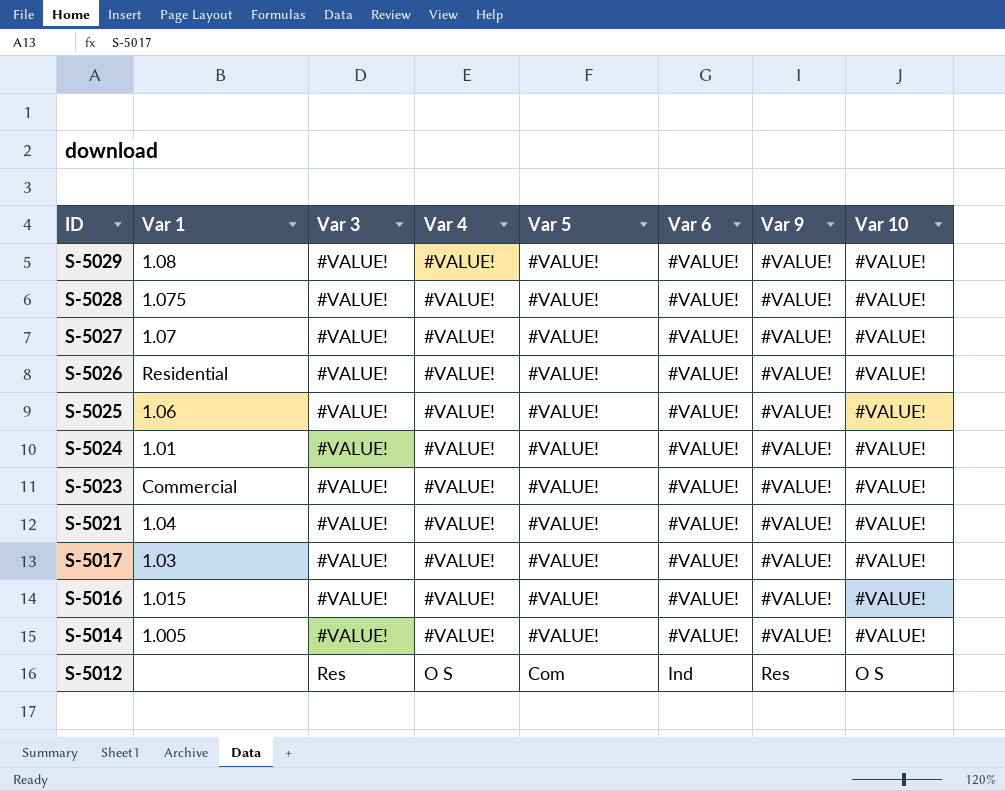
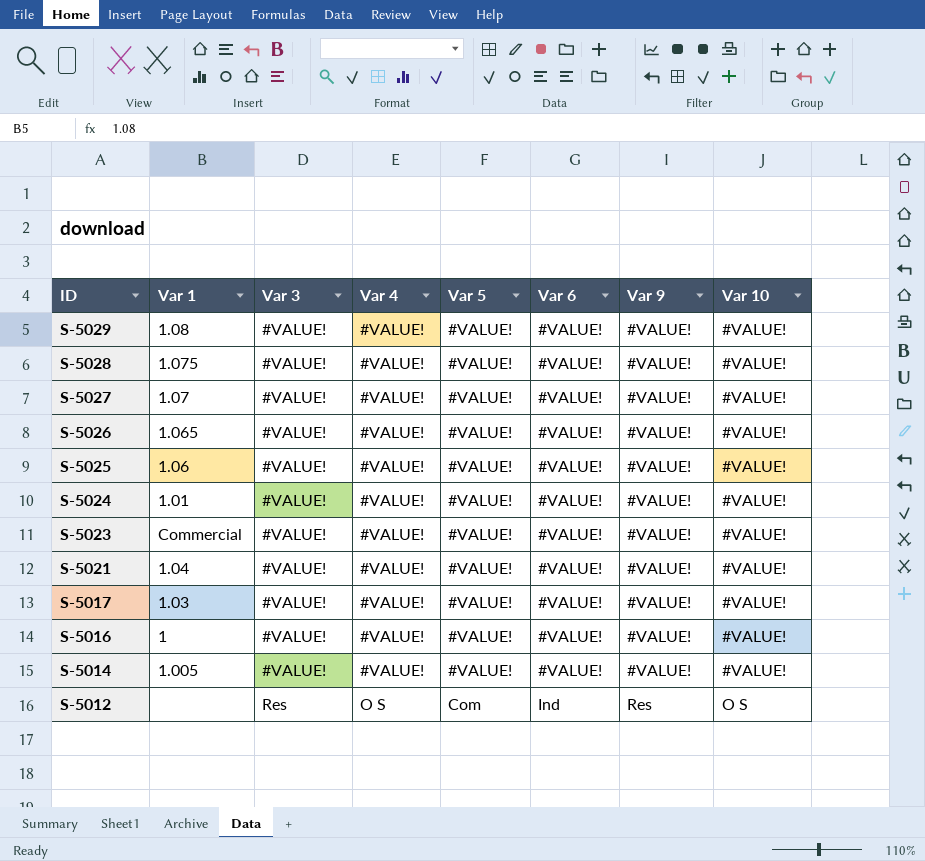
S-5026 | Var 1: Residential -> 1.065
S-5016 | Var 1: 1.015 -> 1

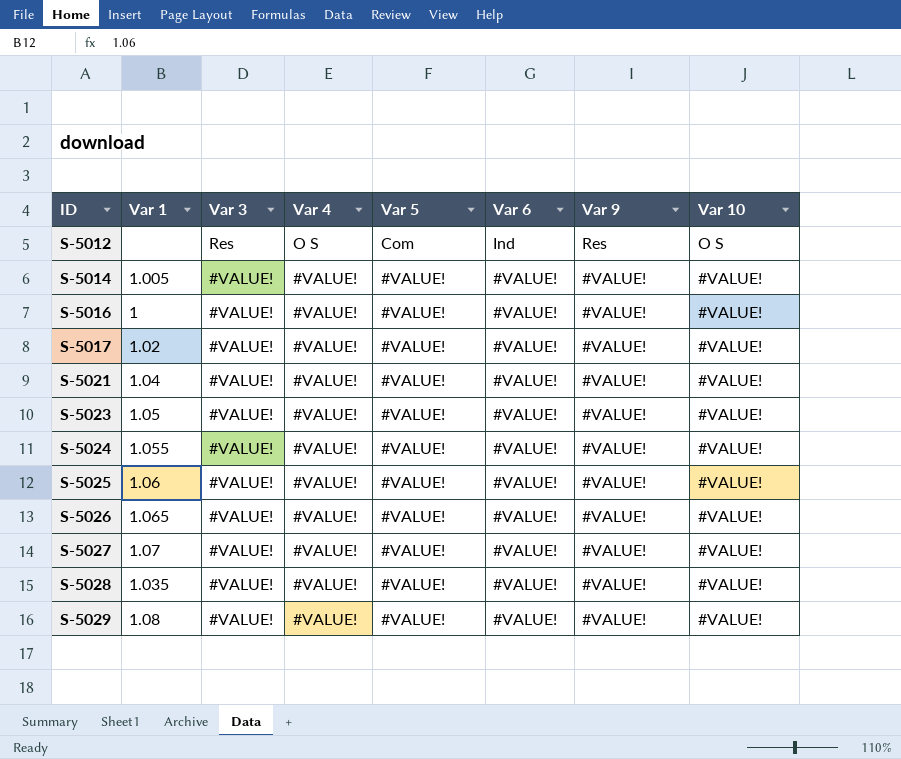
row order: ID descending -> ID ascending
S-5017 | Var 1: 1.03 -> 1.02
S-5023 | Var 1: Commercial -> 1.05
S-5024 | Var 1: 1.01 -> 1.055
S-5028 | Var 1: 1.075 -> 1.035

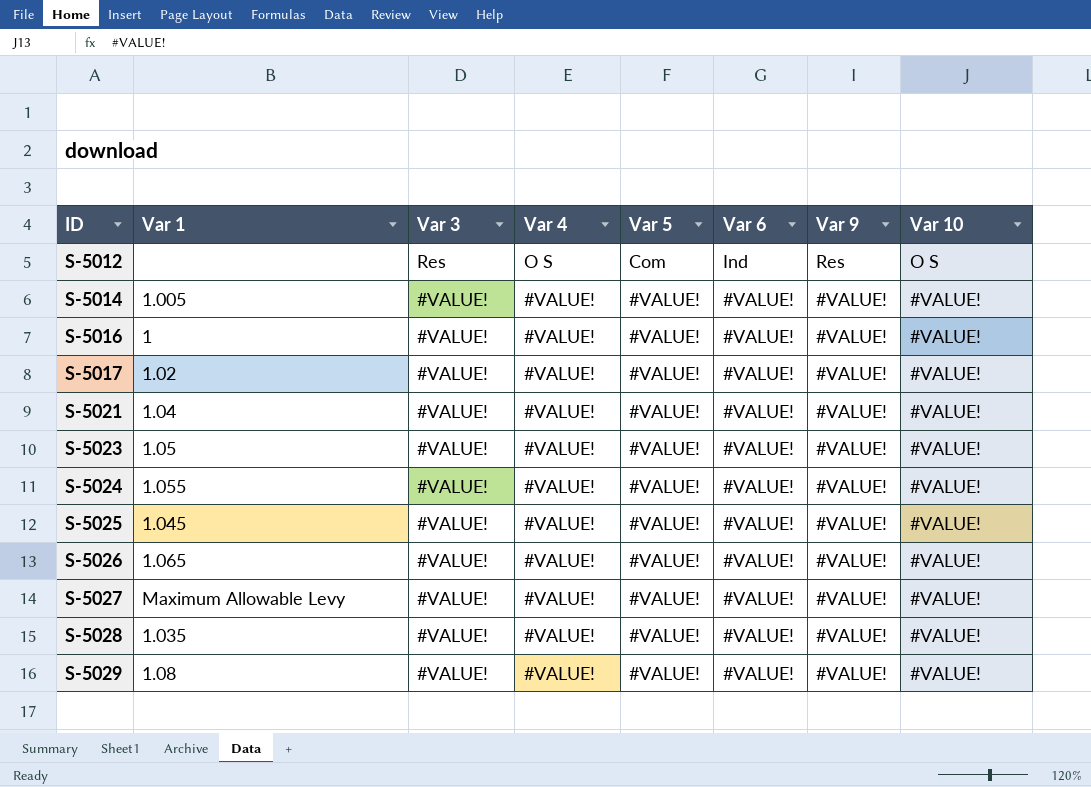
S-5025 | Var 1: 1.06 -> 1.045
S-5027 | Var 1: 1.07 -> Maximum Allowable Levy

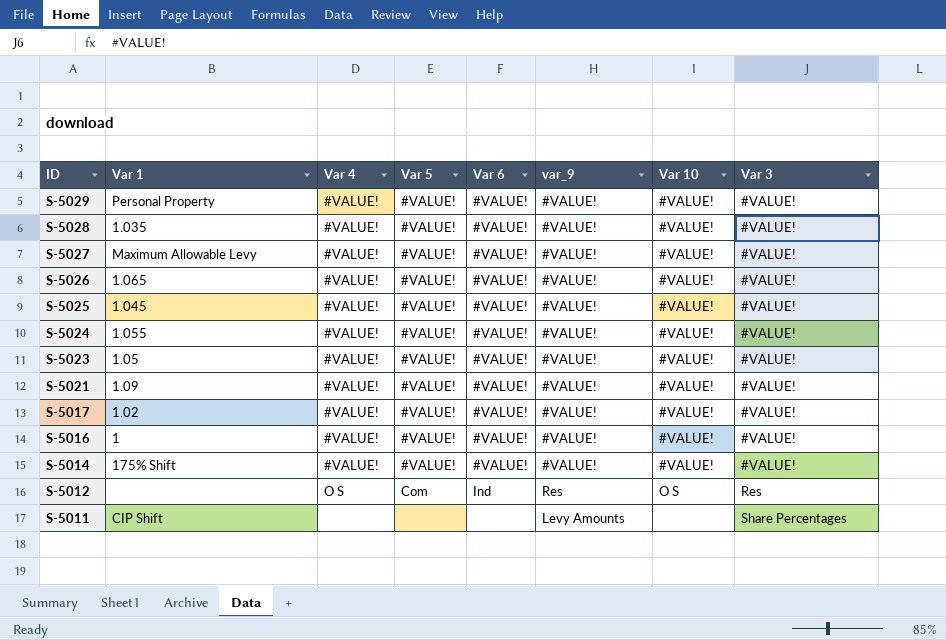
row order: ID ascending -> ID descending
column name: Var 9 -> var_9
column Var 3 | position: 3 -> 8
S-5029 | Var 1: 1.08 -> Personal Property
S-5021 | Var 1: 1.04 -> 1.09
S-5014 | Var 1: 1.005 -> 175% Shift
row S-5011: none -> CIP Shift | none | none | none | Levy Amounts | none | Share Percentages

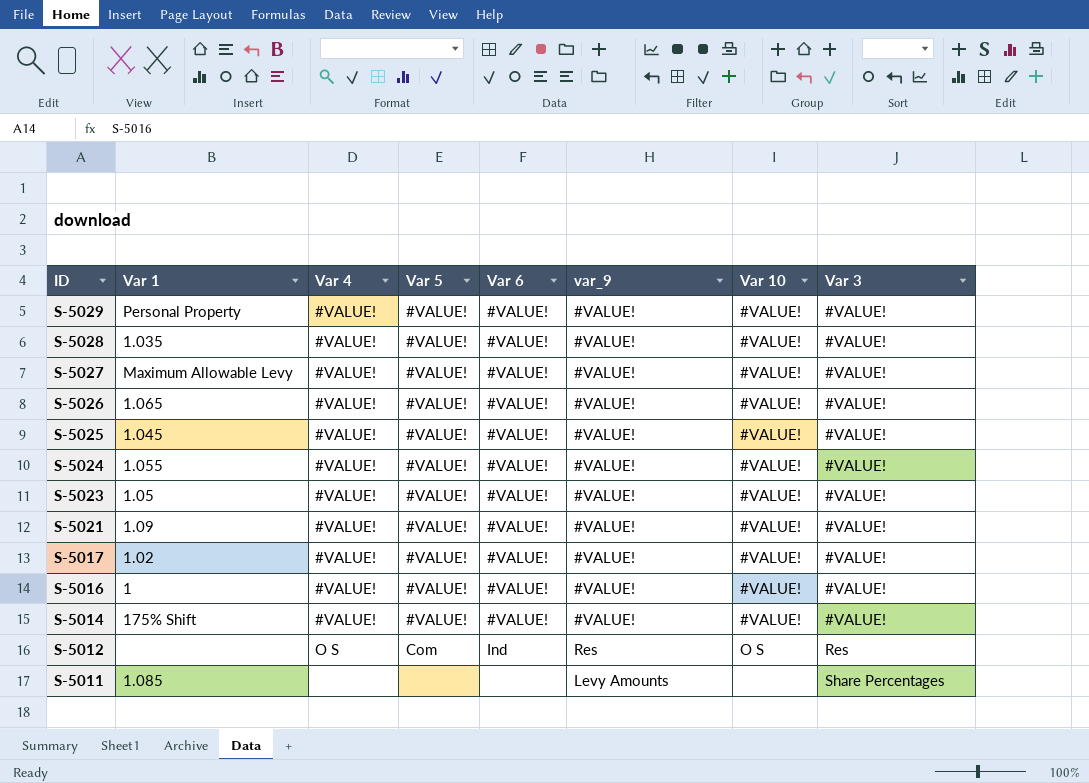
S-5011 | Var 1: CIP Shift -> 1.085

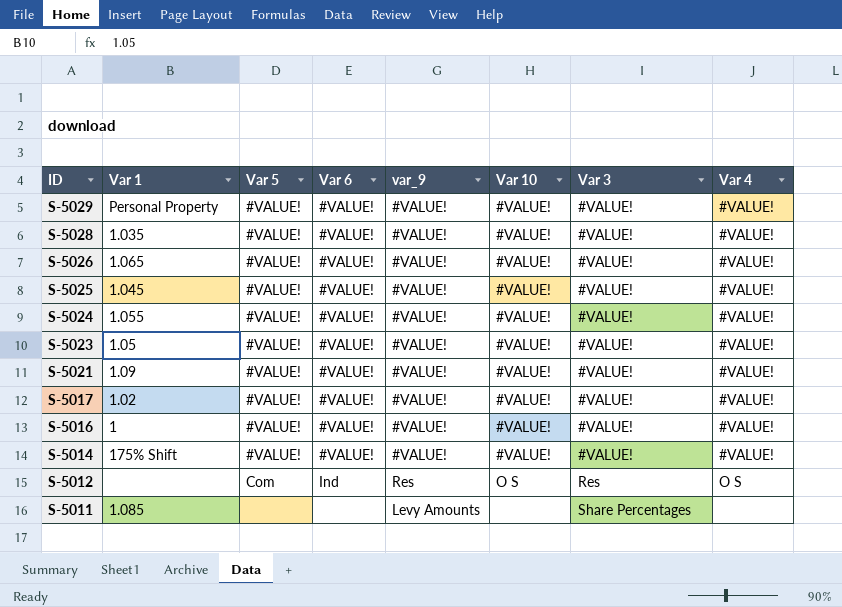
column Var 4 | position: 3 -> 8
row S-5027: Maximum Allowable Levy | #VALUE! | #VALUE! | #VALUE! | #VALUE! | #VALUE! | #VALUE! -> none

